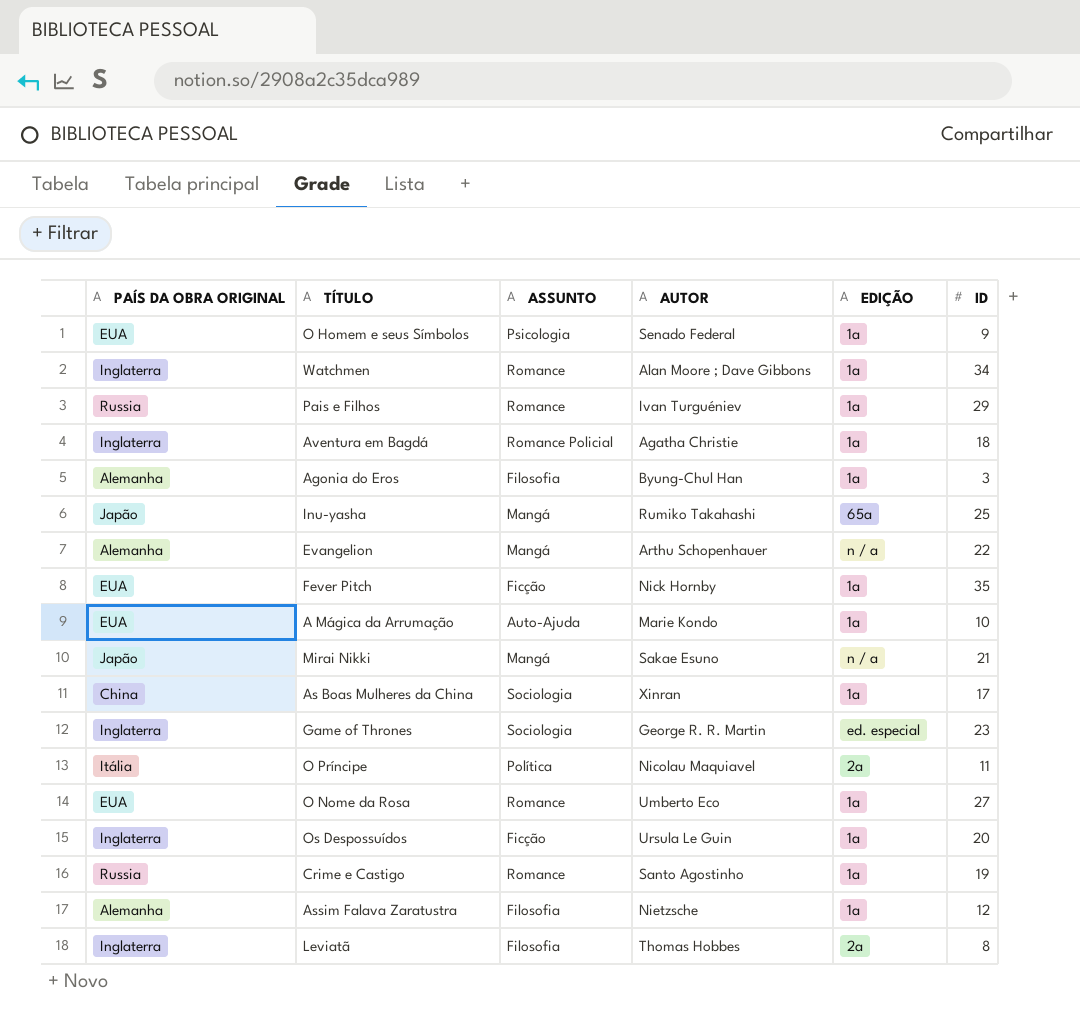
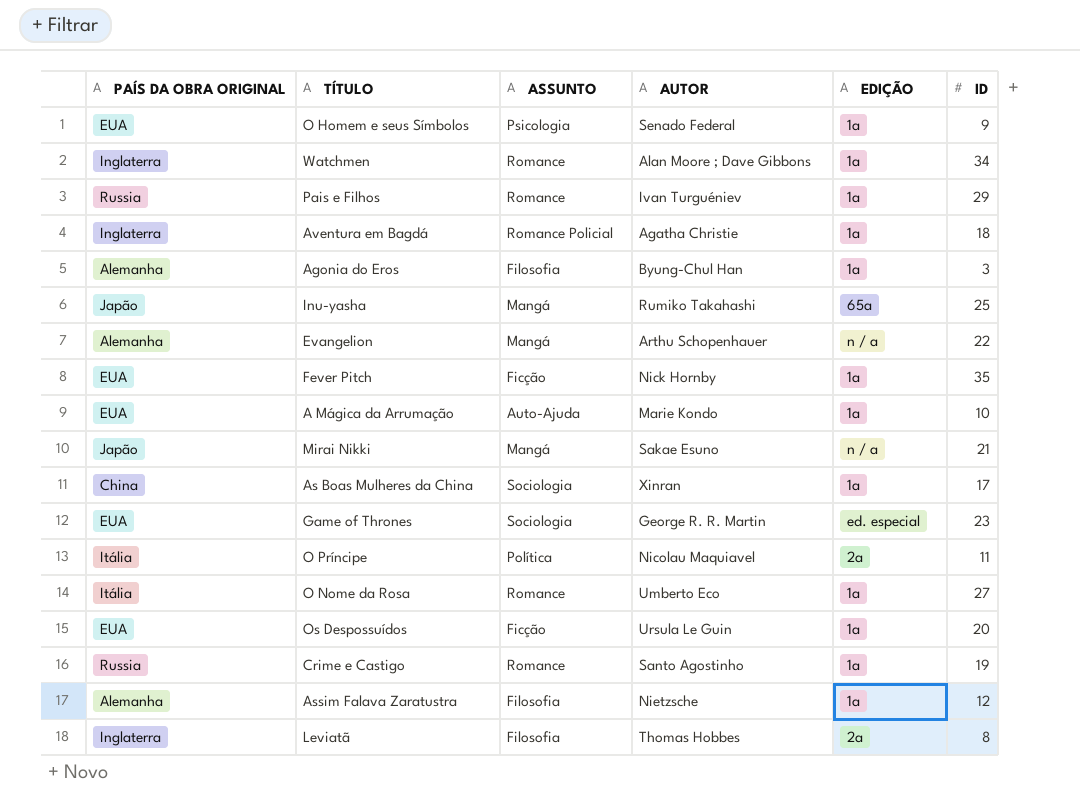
Game of Thrones | PAÍS DA OBRA ORIGINAL: Inglaterra -> EUA
O Nome da Rosa | PAÍS DA OBRA ORIGINAL: EUA -> Itália
Os Despossuídos | PAÍS DA OBRA ORIGINAL: Inglaterra -> EUA

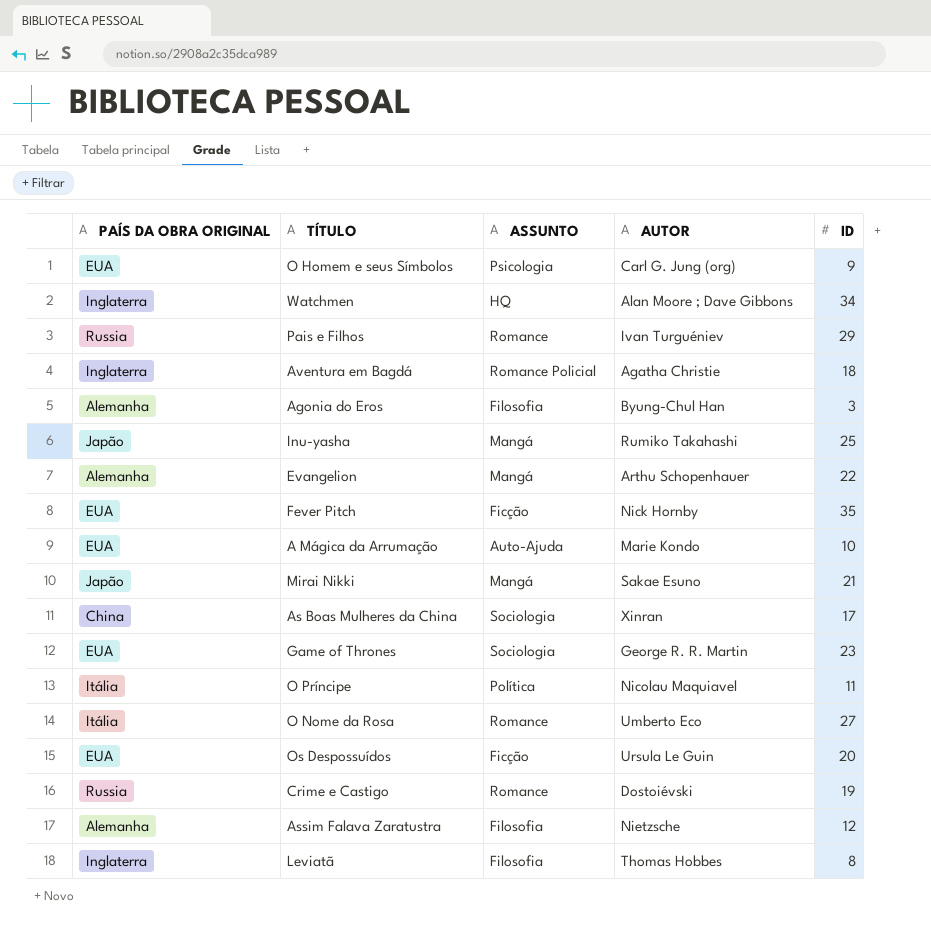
column EDIÇÃO | position: 5 -> none
O Homem e seus Símbolos | AUTOR: Senado Federal -> Carl G. Jung (org)
Watchmen | ASSUNTO: Romance -> HQ
Crime e Castigo | AUTOR: Santo Agostinho -> Dostoiévski

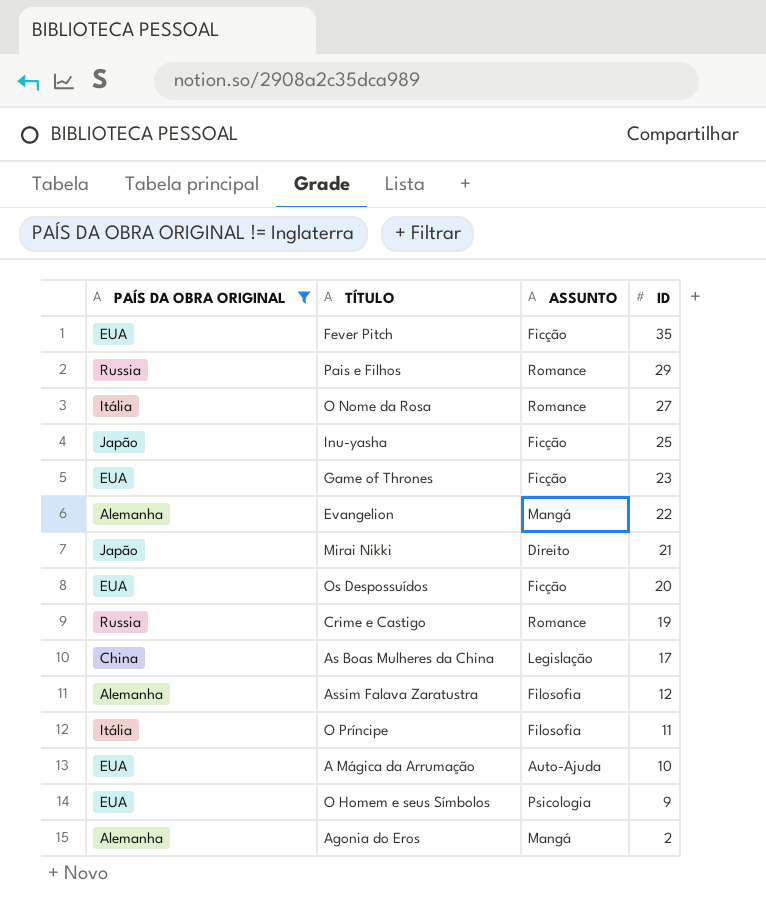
filter: none -> PAÍS DA OBRA ORIGINAL != Inglaterra
row order: none -> ID descending
column AUTOR | position: 4 -> none
Inu-yasha | ASSUNTO: Mangá -> Ficção
Game of Thrones | ASSUNTO: Sociologia -> Ficção
Mirai Nikki | ASSUNTO: Mangá -> Direito
As Boas Mulheres da China | ASSUNTO: Sociologia -> Legislação
O Príncipe | ASSUNTO: Política -> Filosofia
Agonia do Eros | ASSUNTO: Filosofia -> Mangá
Agonia do Eros | ID: 3 -> 2

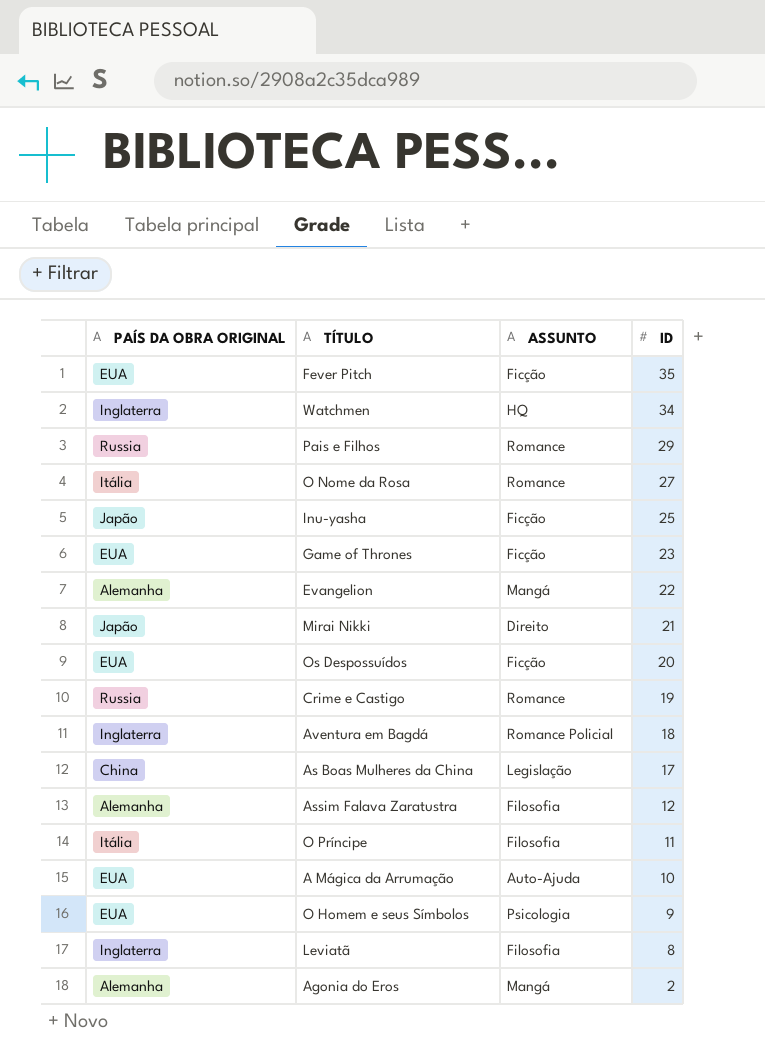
filter: PAÍS DA OBRA ORIGINAL != Inglaterra -> none

